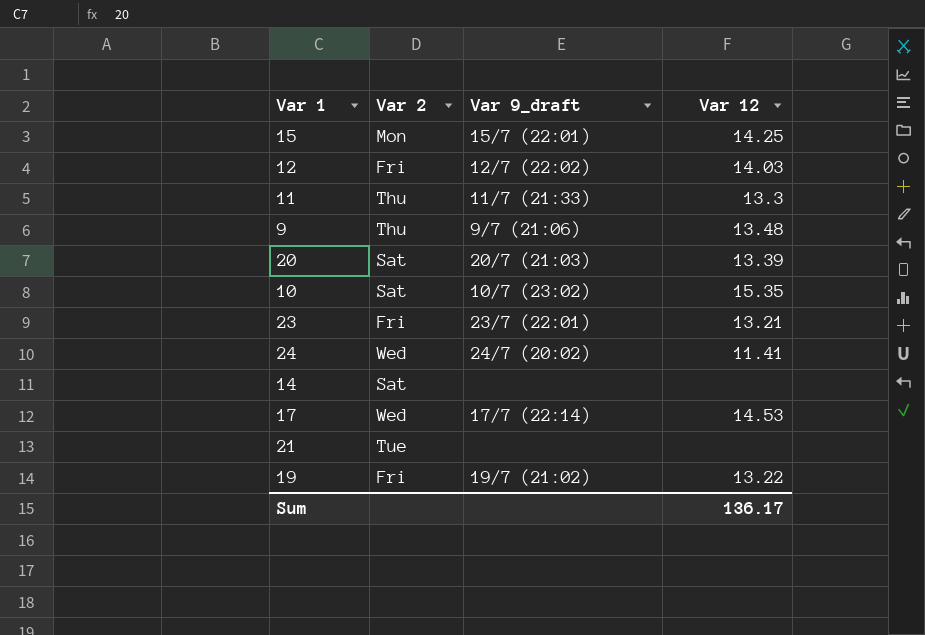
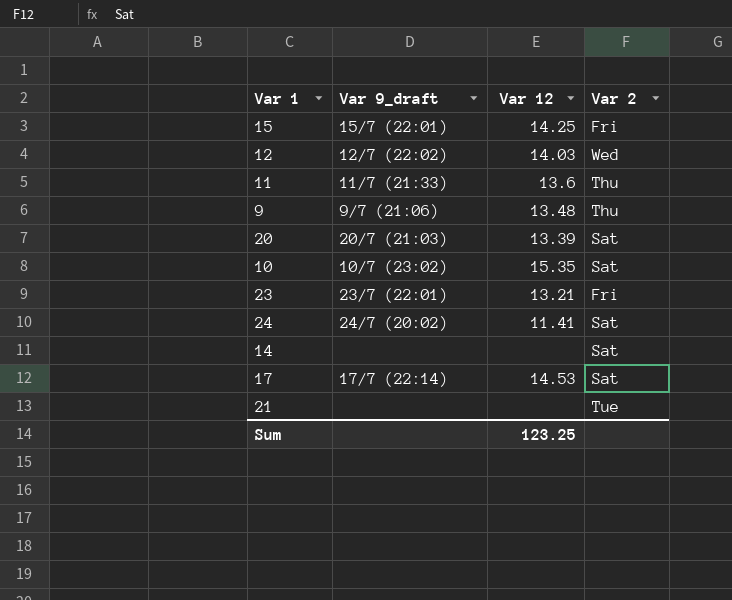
column Var 2 | position: 2 -> 4
row 19: Fri | 19/7 (21:02) | 13.22 -> none
15 | Var 2: Mon -> Fri
12 | Var 2: Fri -> Wed
11 | Var 12: 13.3 -> 13.6
24 | Var 2: Wed -> Sat
17 | Var 2: Wed -> Sat
Sum | Var 12: 136.17 -> 123.25

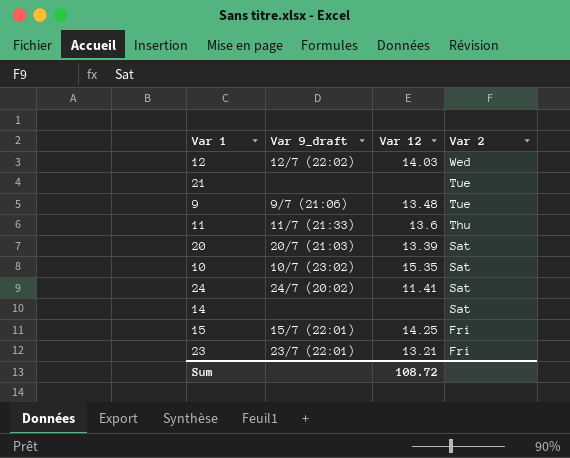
row order: none -> Var 2 descending
row 17: 17/7 (22:14) | 14.53 | Sat -> none
9 | Var 2: Thu -> Tue
Sum | Var 12: 123.25 -> 108.72

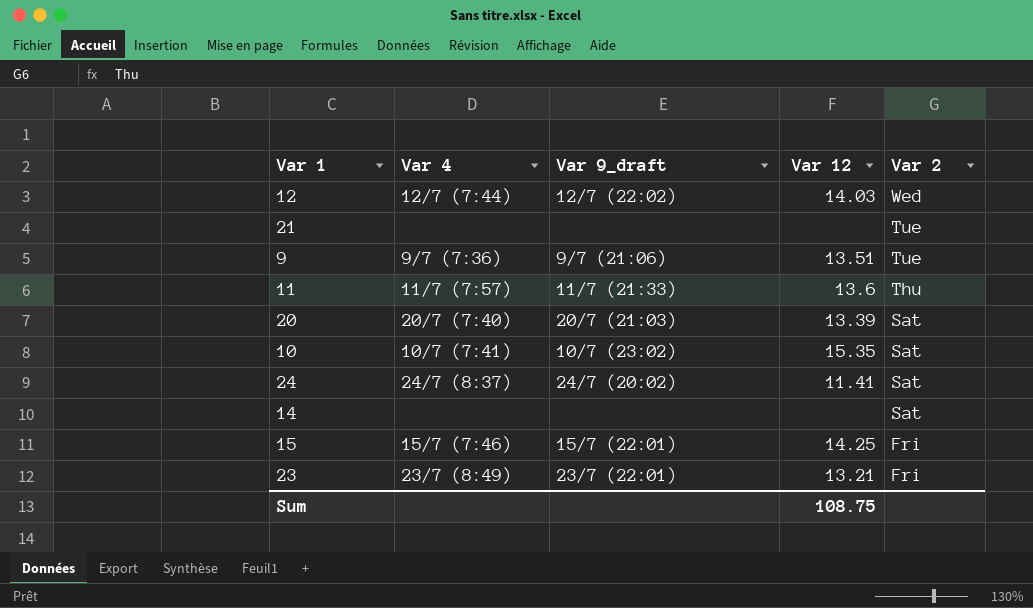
column Var 4 | position: none -> 2
9 | Var 12: 13.48 -> 13.51
Sum | Var 12: 108.72 -> 108.75

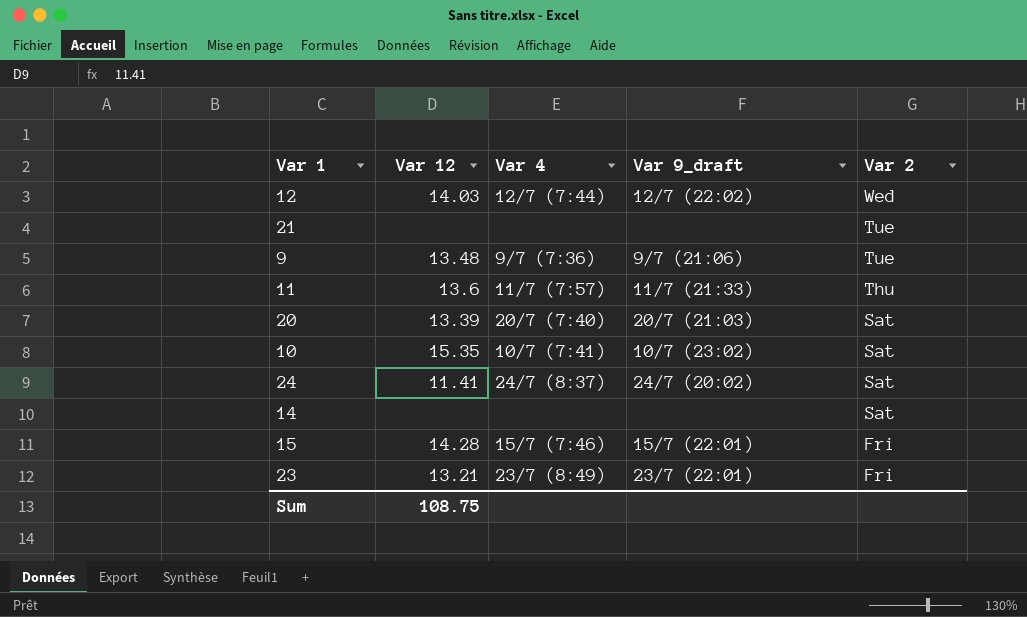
column Var 12 | position: 4 -> 2
9 | Var 12: 13.51 -> 13.48
15 | Var 12: 14.25 -> 14.28

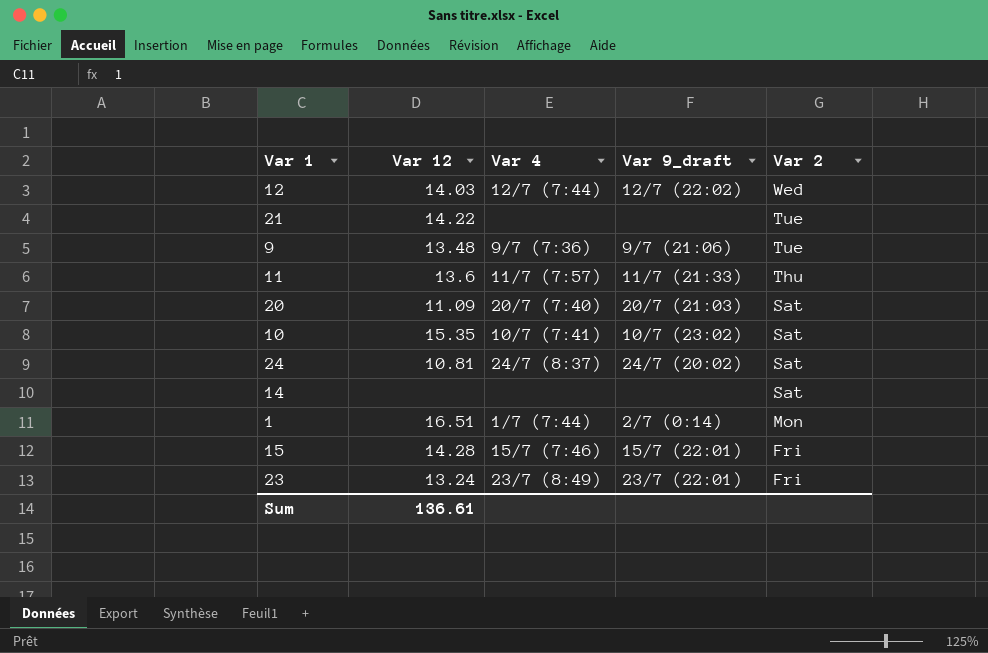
21 | Var 12: none -> 14.22
20 | Var 12: 13.39 -> 11.09
24 | Var 12: 11.41 -> 10.81
row 1: none -> 16.51 | 1/7 (7:44) | 2/7 (0:14) | Mon
23 | Var 12: 13.21 -> 13.24
Sum | Var 12: 108.75 -> 136.61

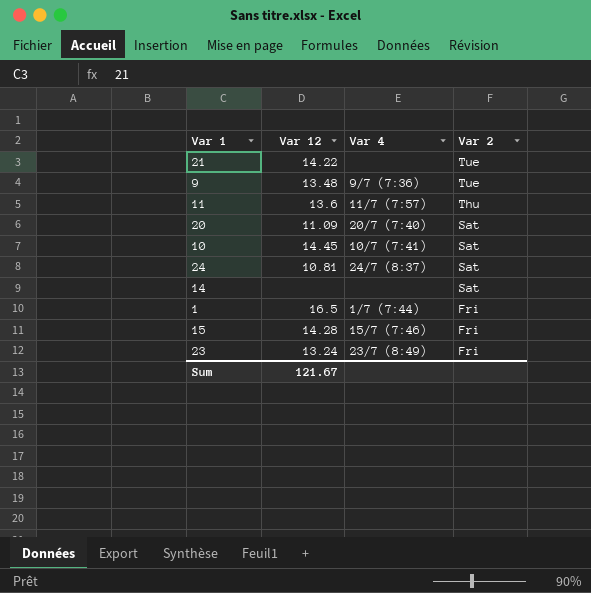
column Var 9_draft | position: 4 -> none
row 12: 14.03 | 12/7 (7:44) | 12/7 (22:02) | Wed -> none
10 | Var 12: 15.35 -> 14.45
1 | Var 12: 16.51 -> 16.5
1 | Var 2: Mon -> Fri
Sum | Var 12: 136.61 -> 121.67

